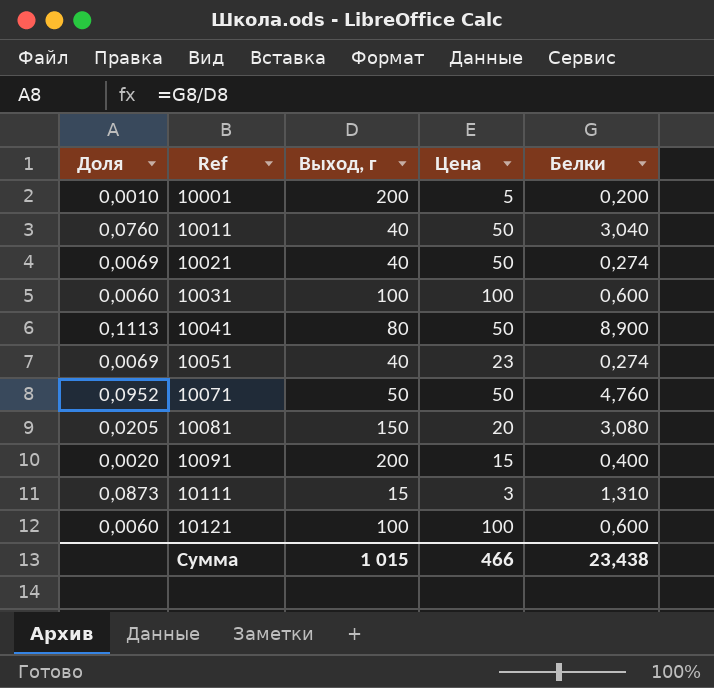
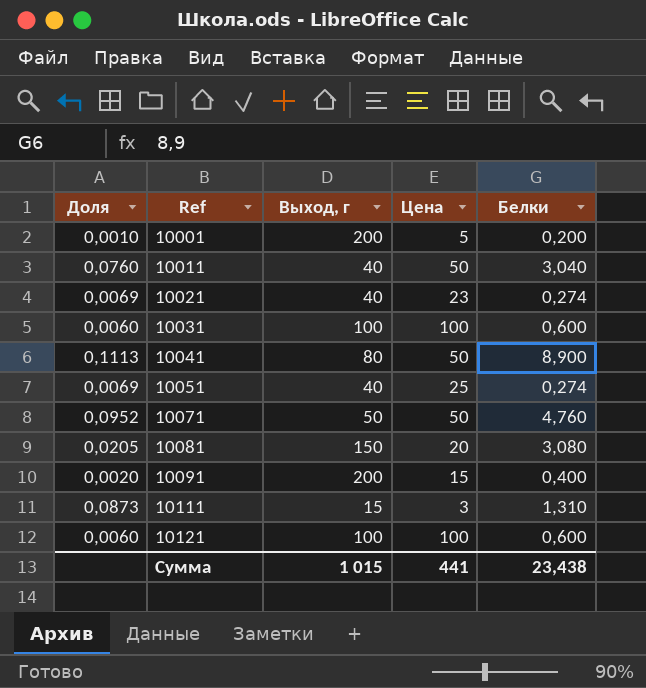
10021 | Цена: 50 -> 23
10051 | Цена: 23 -> 25
Сумма | Цена: 466 -> 441

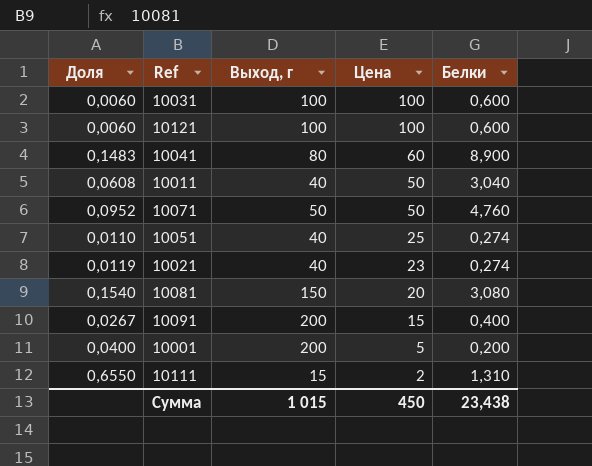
row order: Ref ascending -> Цена descending
column Доля | formula: [Белки] / [Выход, г] -> [Белки] / [Цена]
10041 | Цена: 50 -> 60
10111 | Цена: 3 -> 2
Сумма | Цена: 441 -> 450

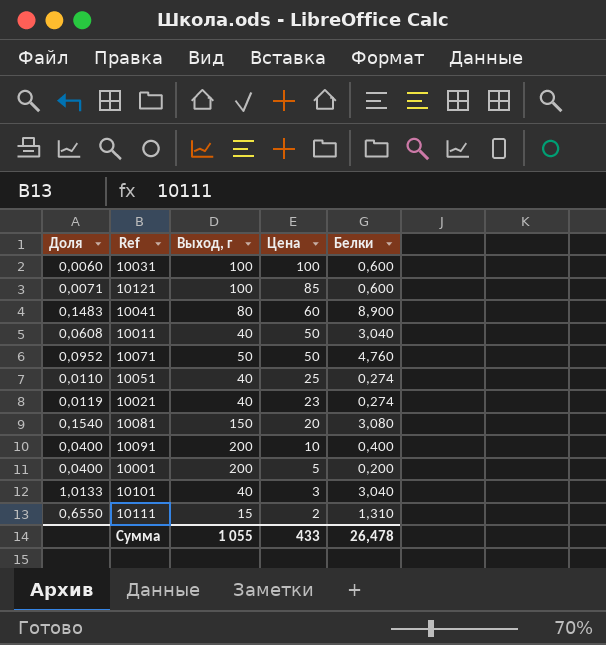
10121 | Доля: 0,0060 -> 0,0071
10121 | Цена: 100 -> 85
10091 | Доля: 0,0267 -> 0,0400
10091 | Цена: 15 -> 10
row 10101: none -> 1,0133 | 40 | 3 | 3,040
Сумма | Выход, г: 1 015 -> 1 055
Сумма | Цена: 450 -> 433
Сумма | Белки: 23,438 -> 26,478

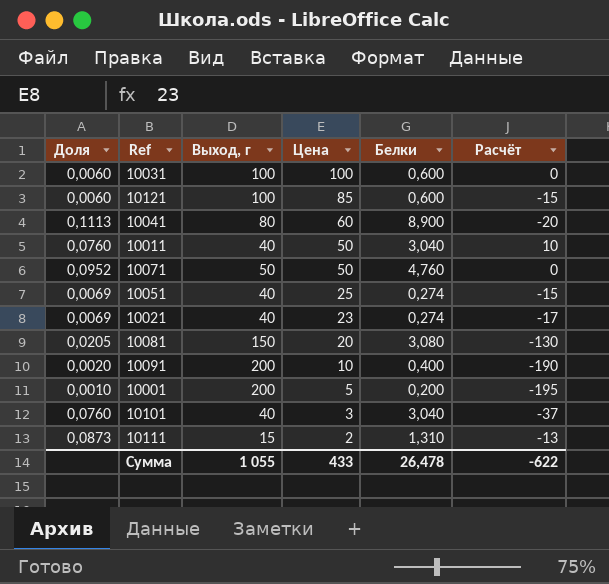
column Доля | formula: [Белки] / [Цена] -> [Белки] / [Выход, г]
column Расчёт | formula: none -> [Цена] - [Выход, г]

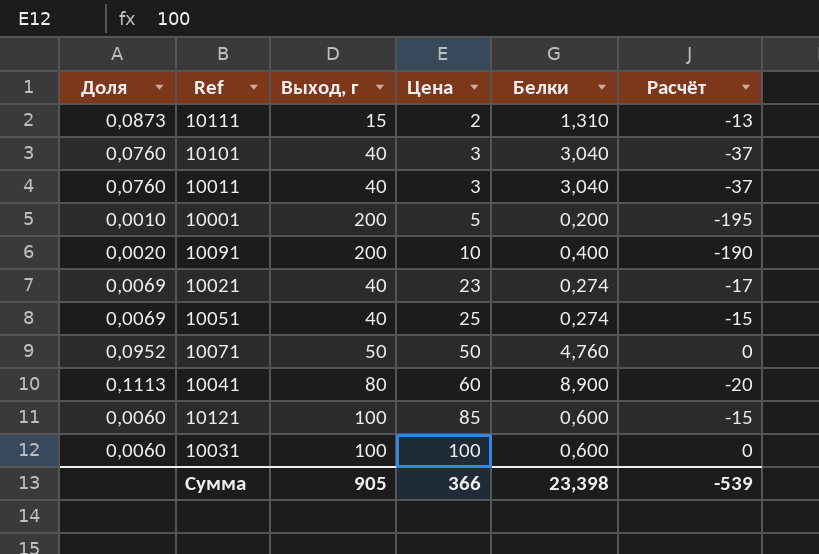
row order: Цена descending -> Цена ascending
row 10081: 0,0205 | 150 | 20 | 3,080 | -130 -> none
10011 | Цена: 50 -> 3
10011 | Расчёт: 10 -> -37
Сумма | Выход, г: 1 055 -> 905
Сумма | Цена: 433 -> 366
Сумма | Белки: 26,478 -> 23,398
Сумма | Расчёт: -622 -> -539

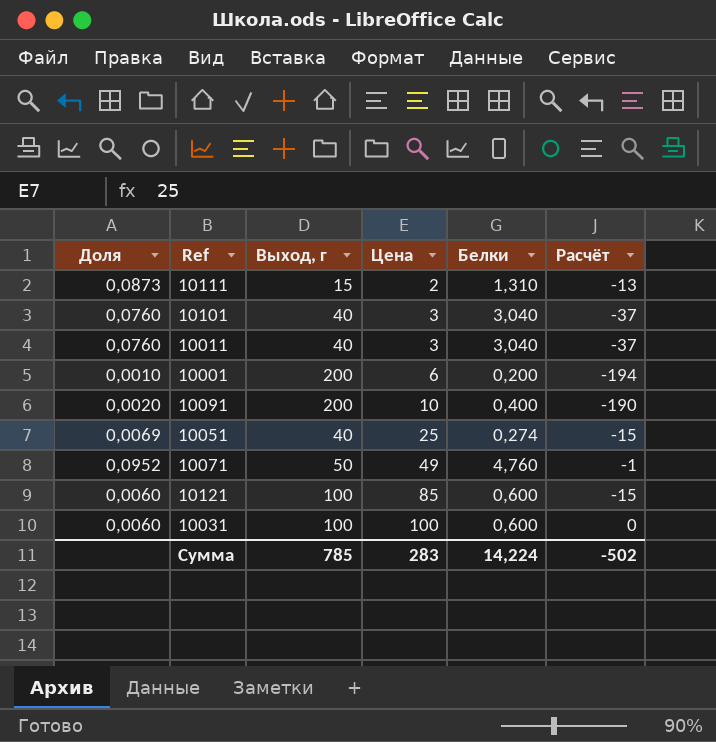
row 10021: 0,0069 | 40 | 23 | 0,274 | -17 -> none
row 10041: 0,1113 | 80 | 60 | 8,900 | -20 -> none
10001 | Цена: 5 -> 6
10001 | Расчёт: -195 -> -194
10071 | Цена: 50 -> 49
10071 | Расчёт: 0 -> -1
Сумма | Выход, г: 905 -> 785
Сумма | Цена: 366 -> 283
Сумма | Белки: 23,398 -> 14,224
Сумма | Расчёт: -539 -> -502

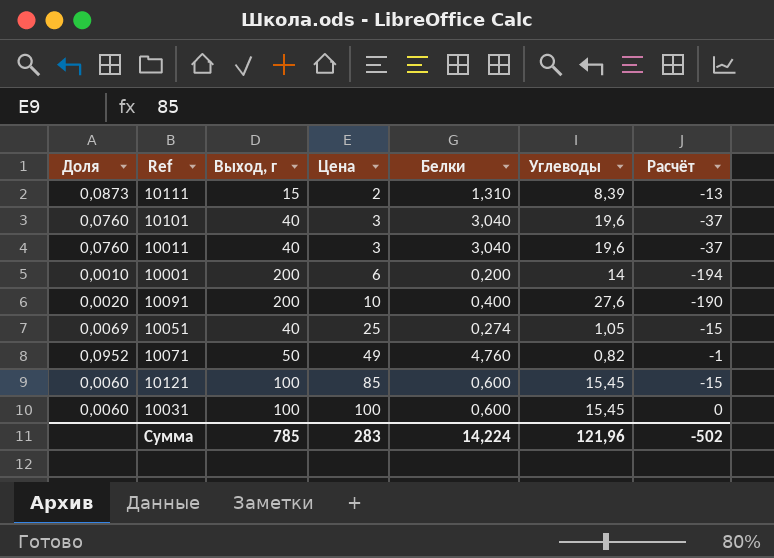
column Углеводы | position: none -> 6

